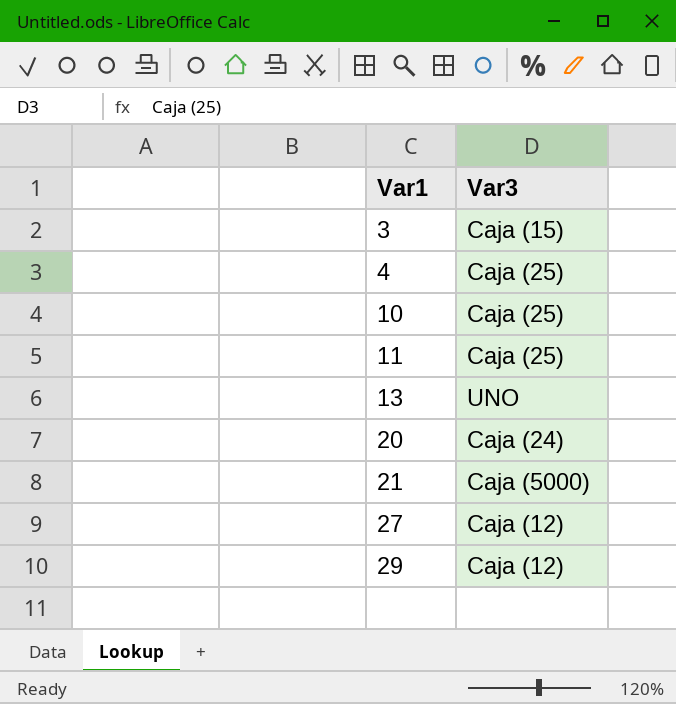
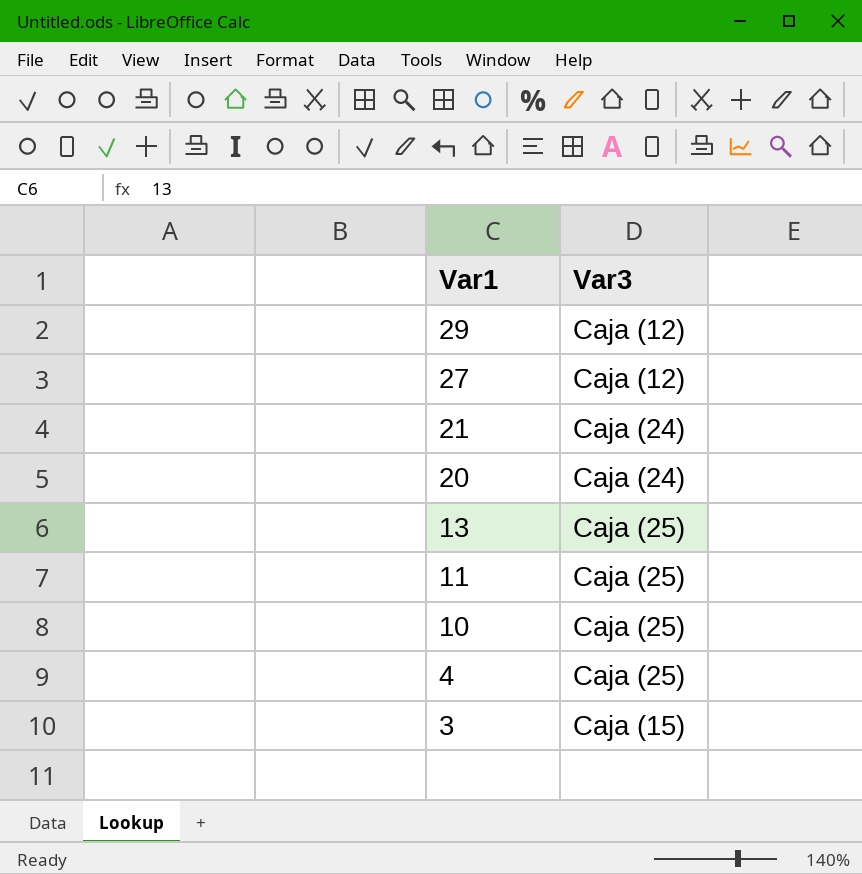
row order: Var1 ascending -> Var1 descending
21 | Var3: Caja (5000) -> Caja (24)
13 | Var3: UNO -> Caja (25)

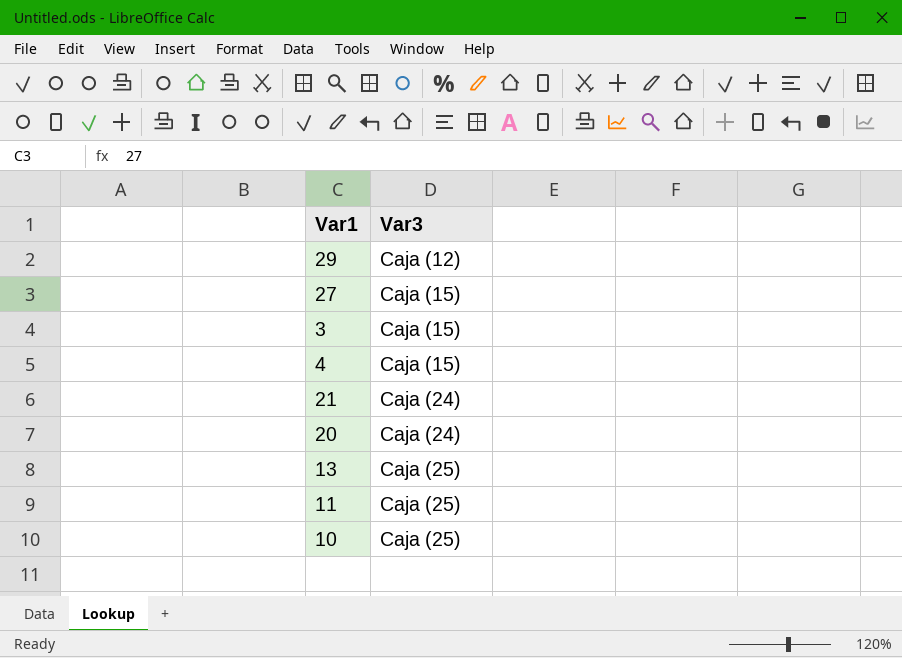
row order: Var1 descending -> Var3 ascending
27 | Var3: Caja (12) -> Caja (15)
4 | Var3: Caja (25) -> Caja (15)

